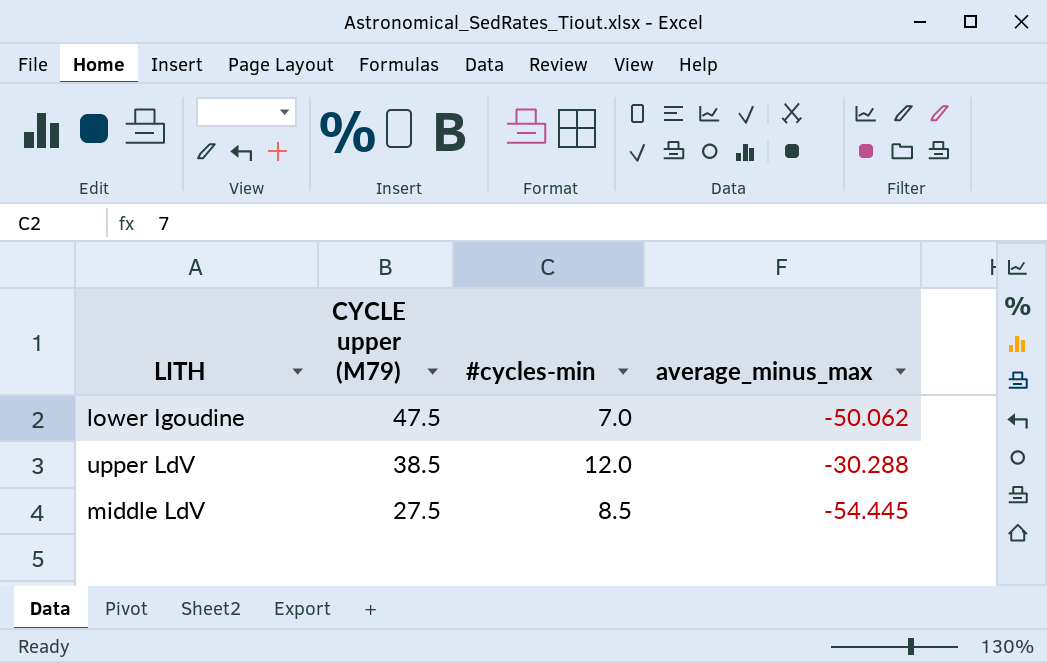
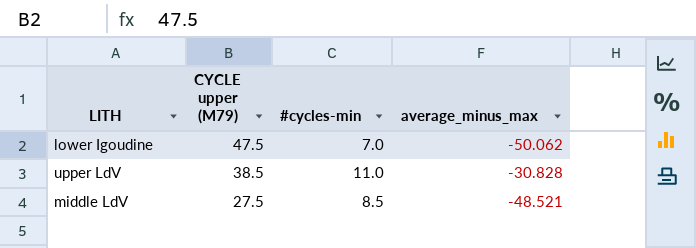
upper LdV | #cycles-min: 12.0 -> 11.0
upper LdV | average_minus_max: -30.288 -> -30.828
middle LdV | average_minus_max: -54.445 -> -48.521

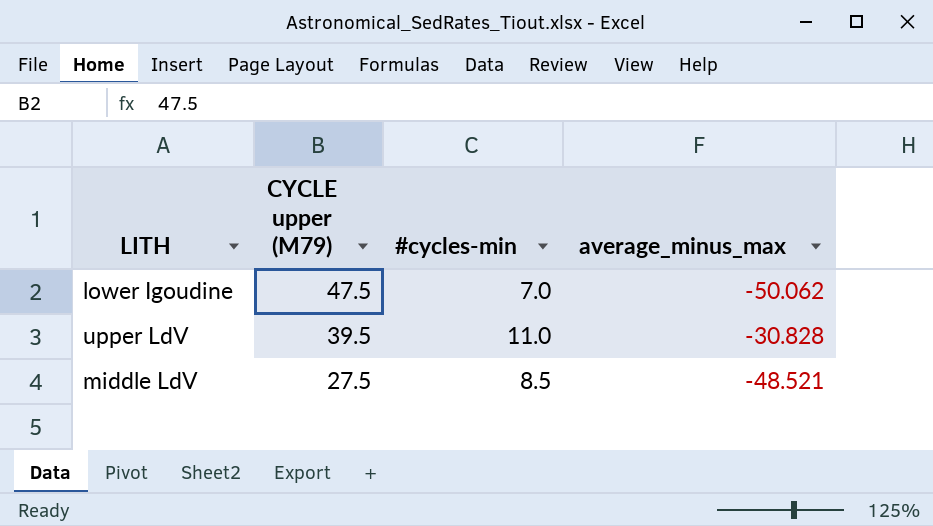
upper LdV | CYCLE upper (M79): 38.5 -> 39.5

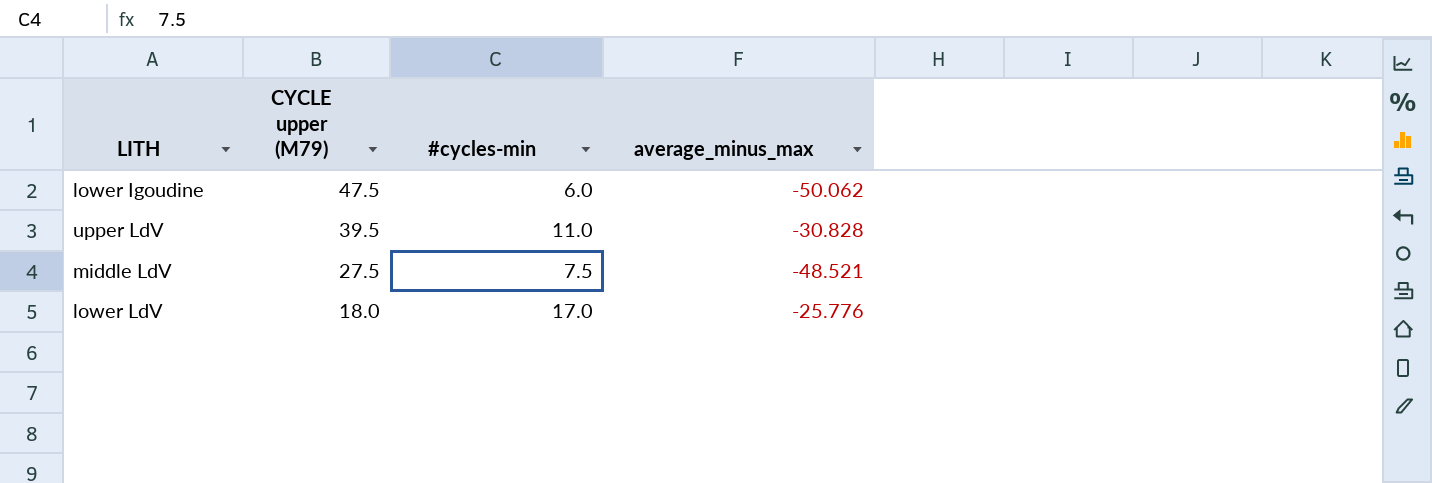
lower Igoudine | #cycles-min: 7.0 -> 6.0
middle LdV | #cycles-min: 8.5 -> 7.5
row lower LdV: none -> 18.0 | 17.0 | -25.776

